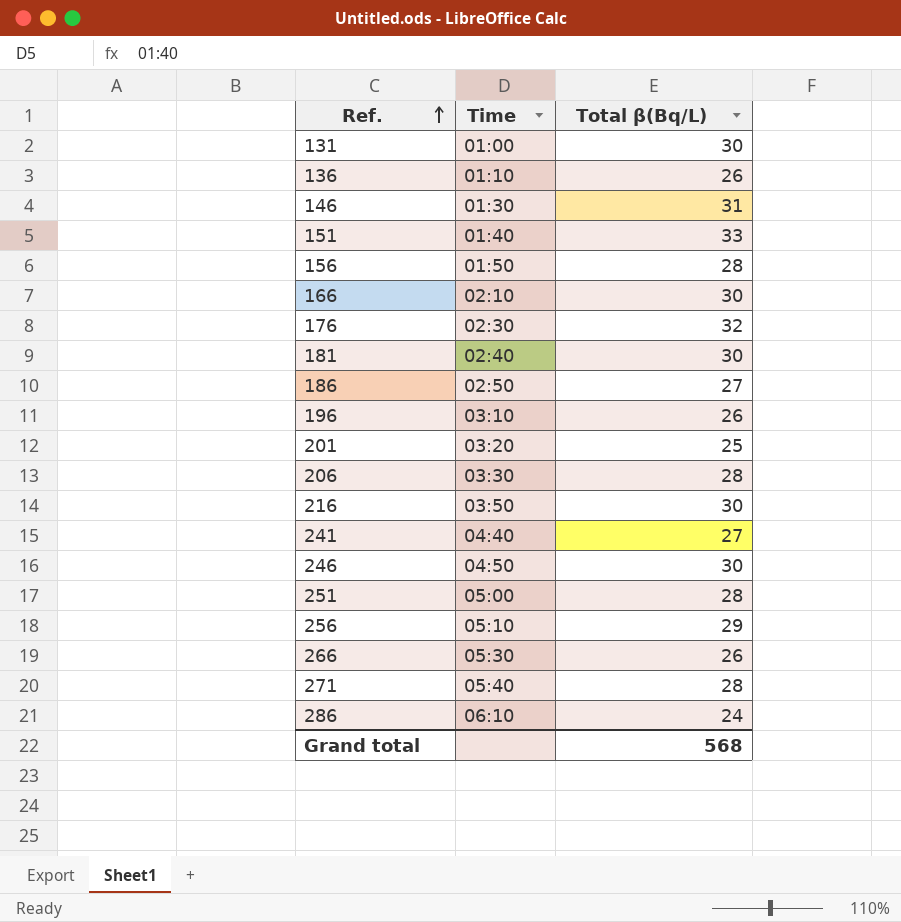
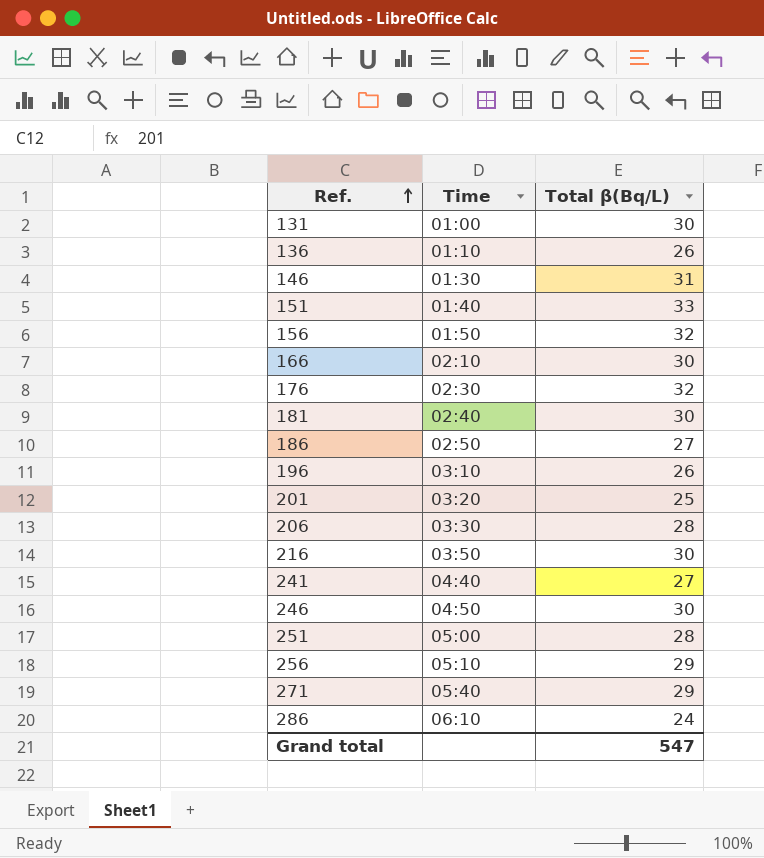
row 266: 05:30 | 26 -> none
156 | Total β(Bq/L): 28 -> 32
271 | Total β(Bq/L): 28 -> 29
Grand total | Total β(Bq/L): 568 -> 547

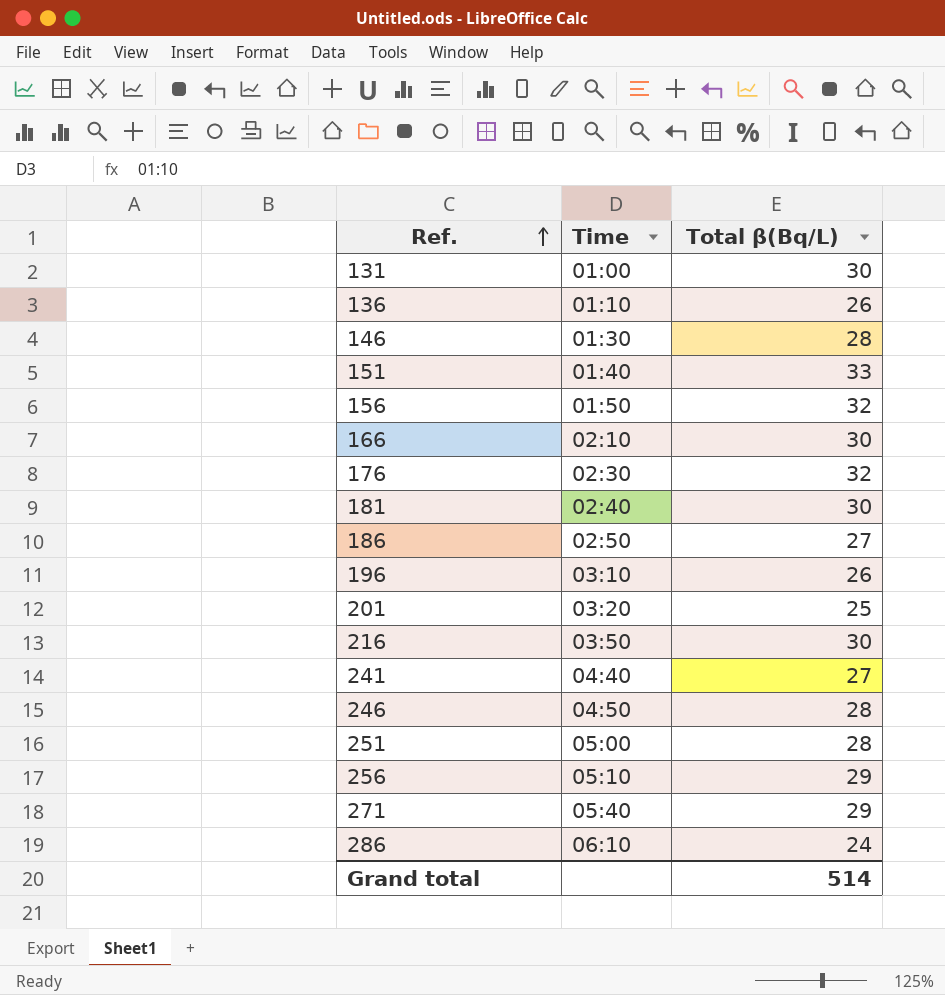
row 206: 03:30 | 28 -> none
146 | Total β(Bq/L): 31 -> 28
246 | Total β(Bq/L): 30 -> 28
Grand total | Total β(Bq/L): 547 -> 514

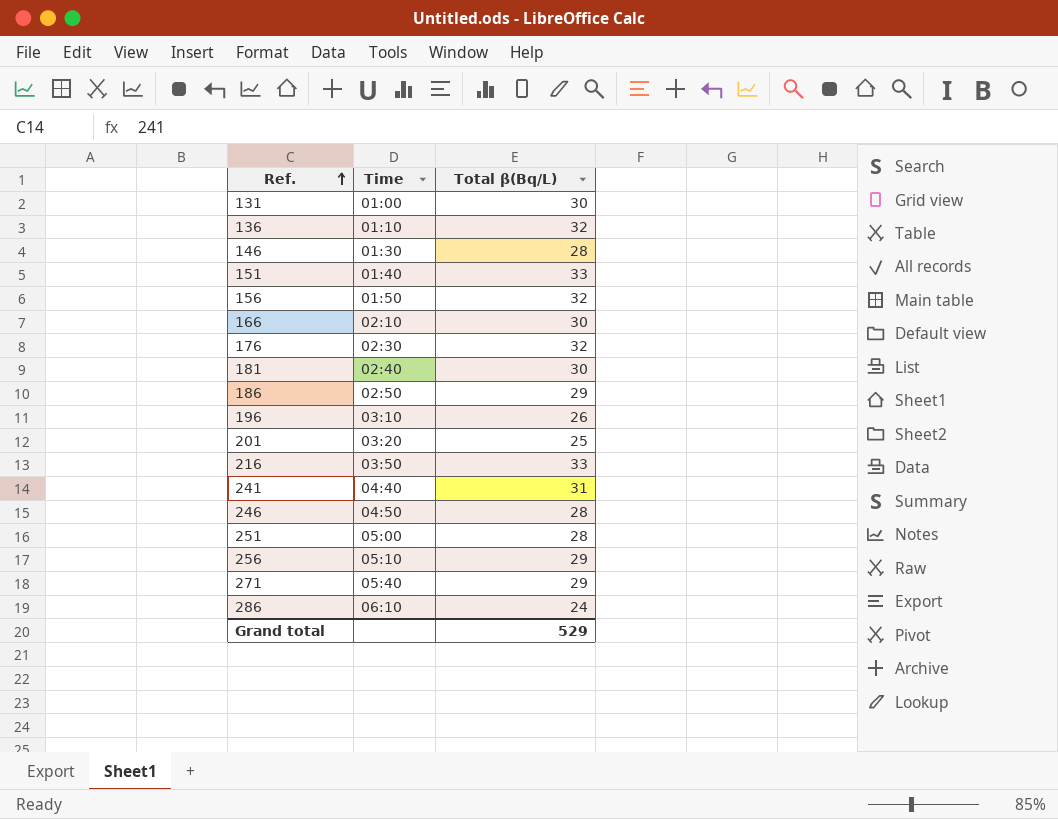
136 | Total β(Bq/L): 26 -> 32
186 | Total β(Bq/L): 27 -> 29
216 | Total β(Bq/L): 30 -> 33
241 | Total β(Bq/L): 27 -> 31
Grand total | Total β(Bq/L): 514 -> 529

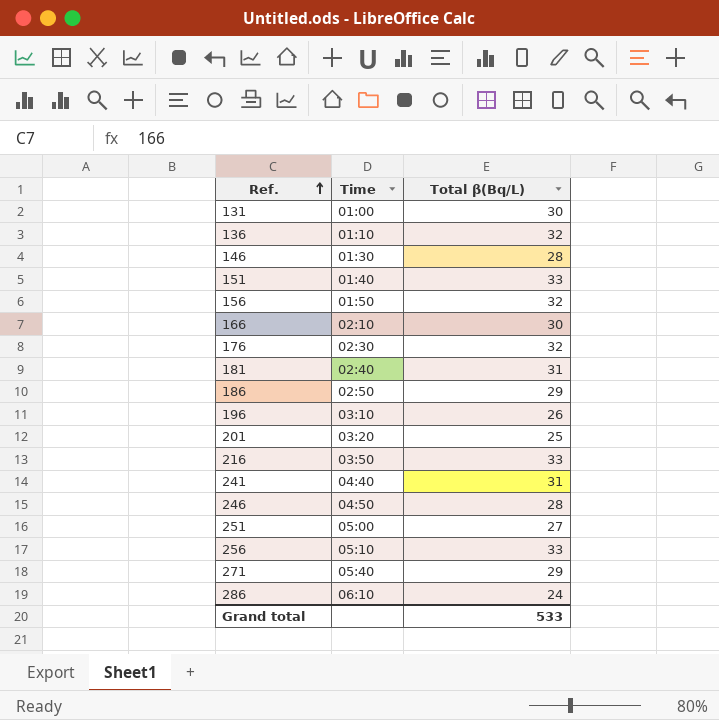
181 | Total β(Bq/L): 30 -> 31
251 | Total β(Bq/L): 28 -> 27
256 | Total β(Bq/L): 29 -> 33
Grand total | Total β(Bq/L): 529 -> 533

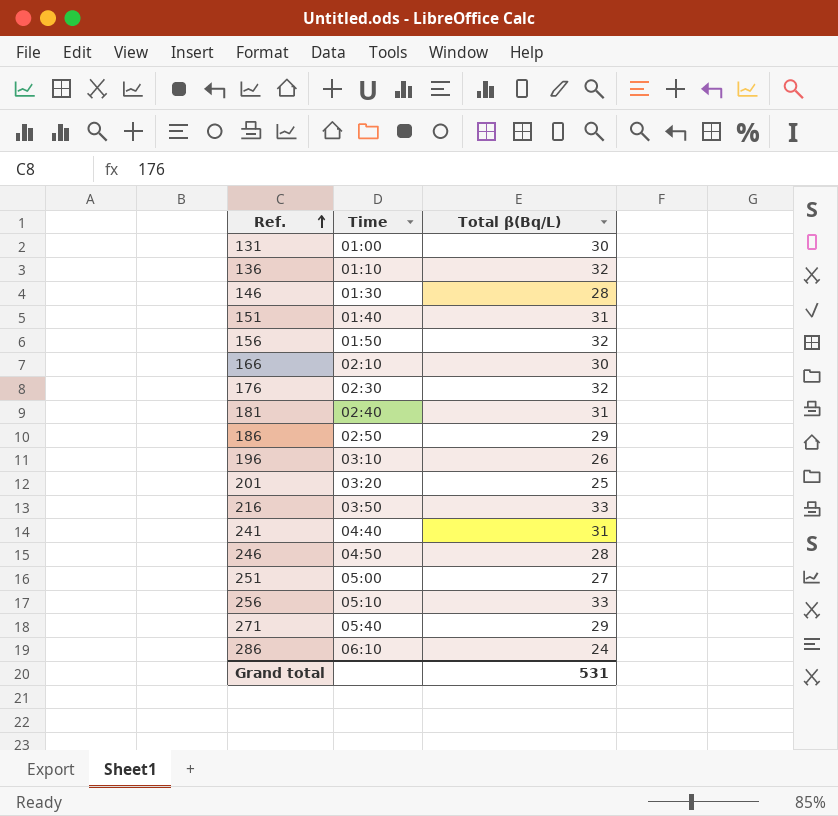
151 | Total β(Bq/L): 33 -> 31
Grand total | Total β(Bq/L): 533 -> 531

